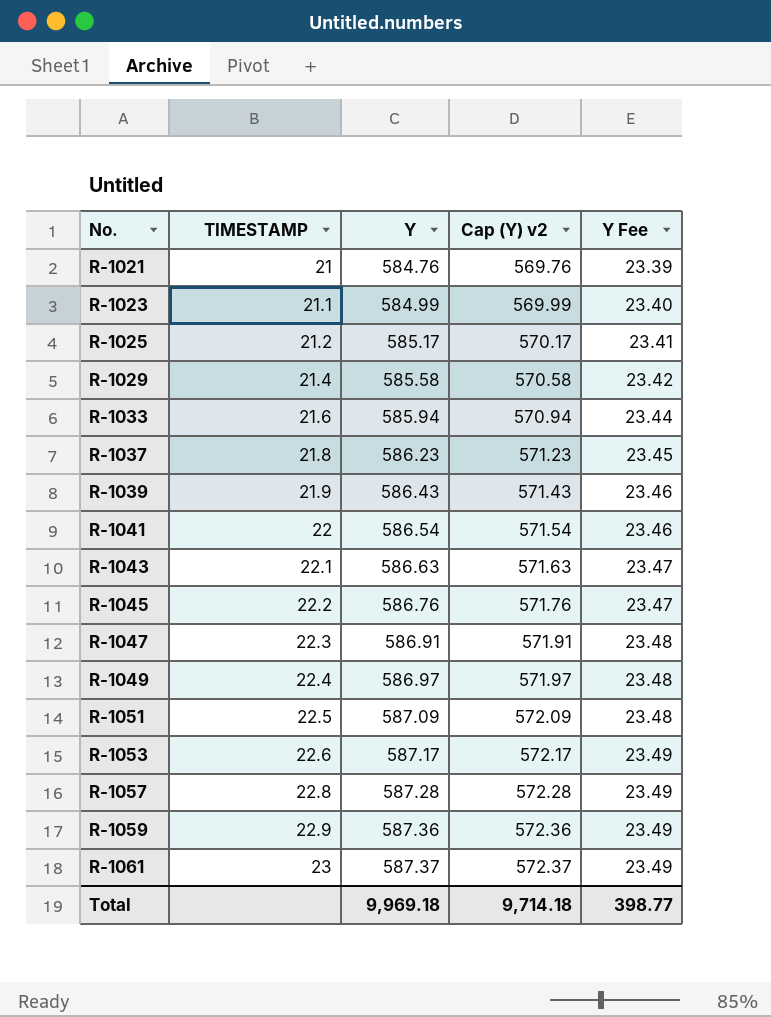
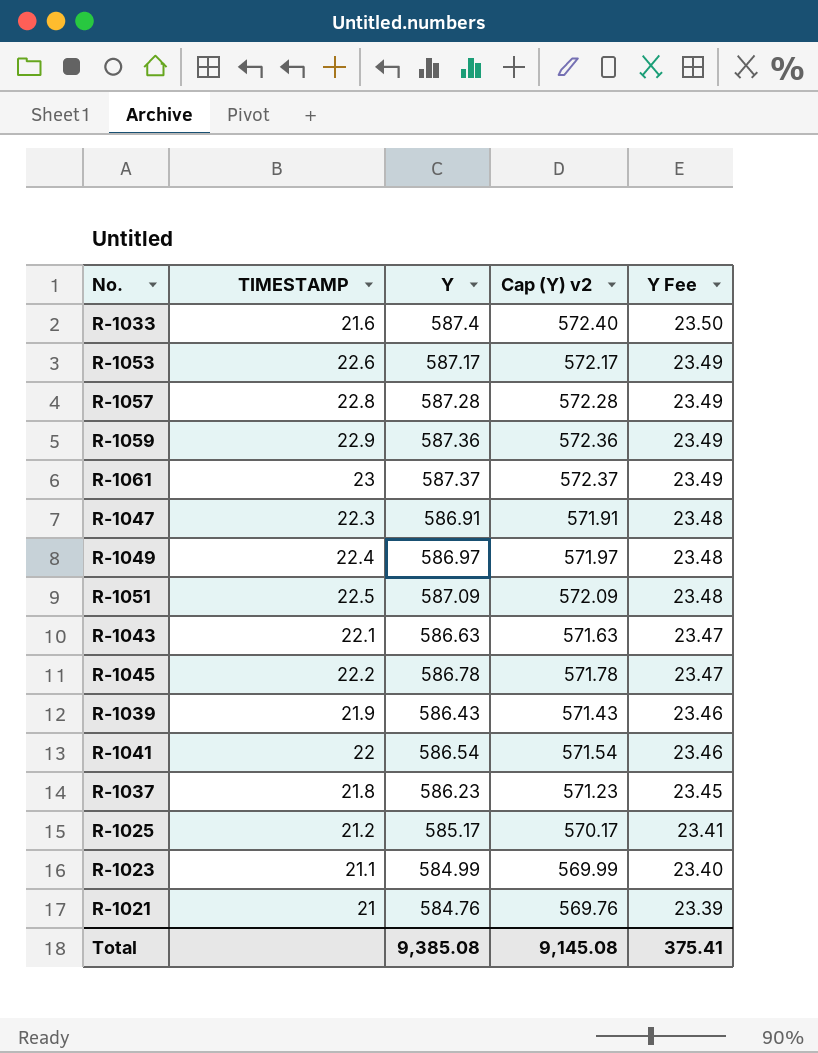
row order: No. ascending -> Y Fee descending
row R-1029: 21.4 | 585.58 | 570.58 | 23.42 -> none
R-1033 | Y: 585.94 -> 587.4
R-1033 | Cap (Y) v2: 570.94 -> 572.40
R-1033 | Y Fee: 23.44 -> 23.50
R-1045 | Y: 586.76 -> 586.78
R-1045 | Cap (Y) v2: 571.76 -> 571.78
Total | Y: 9,969.18 -> 9,385.08
Total | Cap (Y) v2: 9,714.18 -> 9,145.08
Total | Y Fee: 398.77 -> 375.41

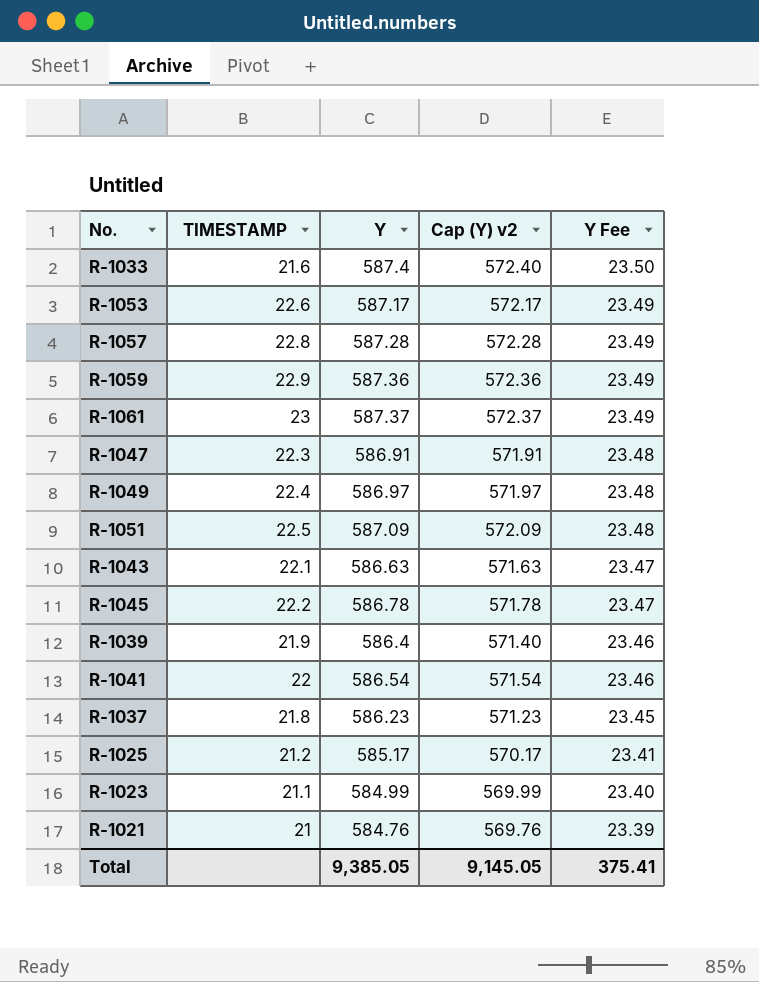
R-1039 | Y: 586.43 -> 586.4
R-1039 | Cap (Y) v2: 571.43 -> 571.40
Total | Y: 9,385.08 -> 9,385.05
Total | Cap (Y) v2: 9,145.08 -> 9,145.05

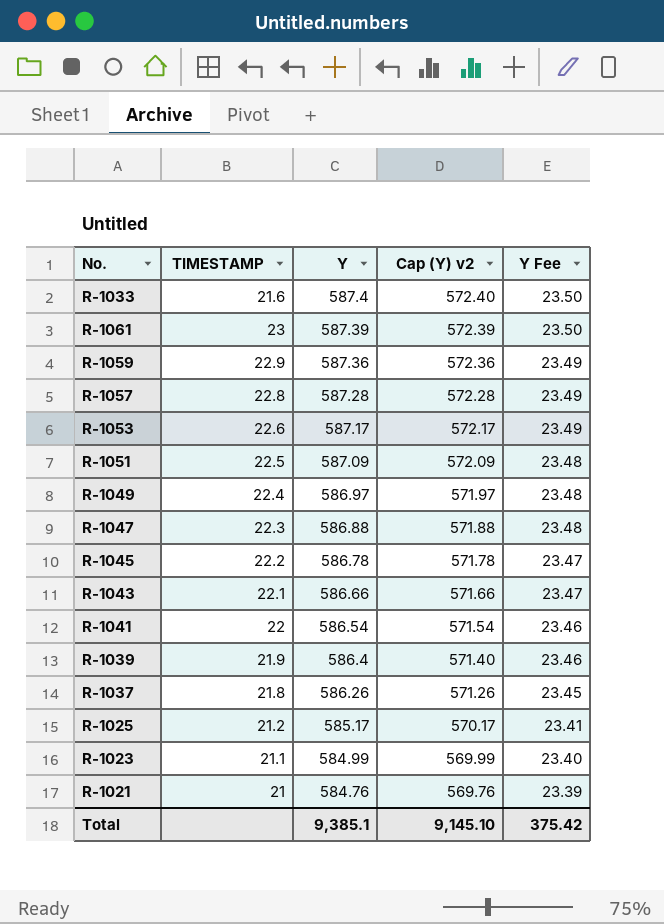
row order: Y Fee descending -> Y descending
R-1061 | Y: 587.37 -> 587.39
R-1061 | Cap (Y) v2: 572.37 -> 572.39
R-1061 | Y Fee: 23.49 -> 23.50
R-1047 | Y: 586.91 -> 586.88
R-1047 | Cap (Y) v2: 571.91 -> 571.88
R-1043 | Y: 586.63 -> 586.66
R-1043 | Cap (Y) v2: 571.63 -> 571.66
R-1037 | Y: 586.23 -> 586.26
R-1037 | Cap (Y) v2: 571.23 -> 571.26
Total | Y: 9,385.05 -> 9,385.1
Total | Cap (Y) v2: 9,145.05 -> 9,145.10
Total | Y Fee: 375.41 -> 375.42

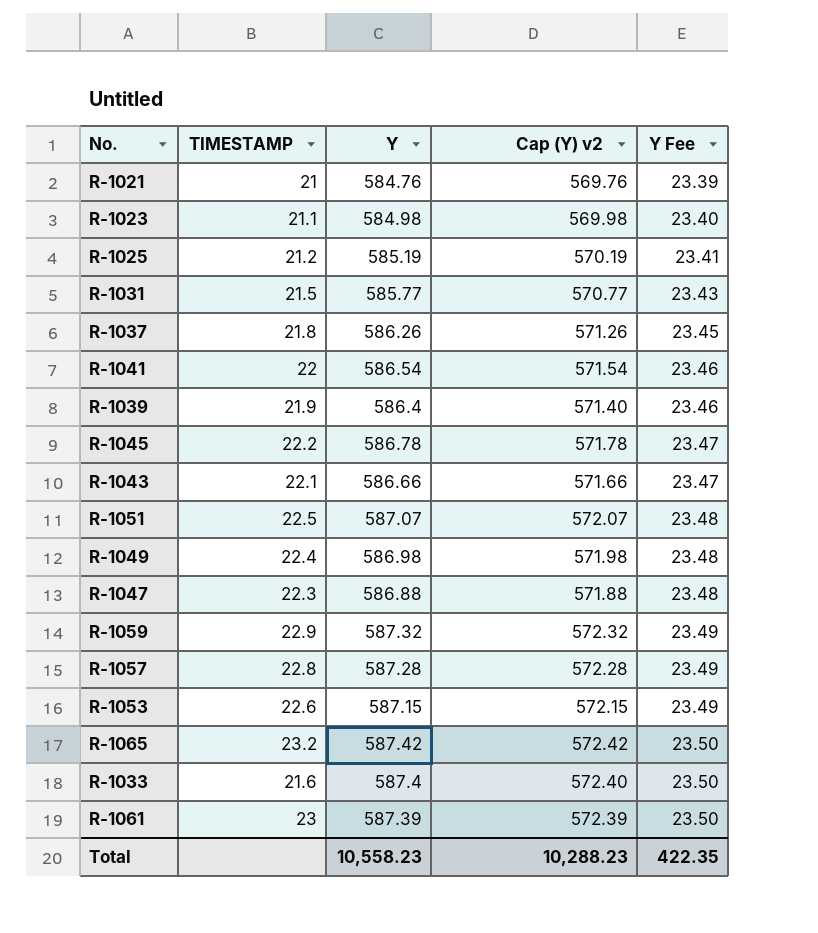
row order: Y descending -> Y Fee ascending
R-1023 | Y: 584.99 -> 584.98
R-1023 | Cap (Y) v2: 569.99 -> 569.98
R-1025 | Y: 585.17 -> 585.19
R-1025 | Cap (Y) v2: 570.17 -> 570.19
row R-1031: none -> 21.5 | 585.77 | 570.77 | 23.43
R-1051 | Y: 587.09 -> 587.07
R-1051 | Cap (Y) v2: 572.09 -> 572.07
R-1049 | Y: 586.97 -> 586.98
R-1049 | Cap (Y) v2: 571.97 -> 571.98
R-1059 | Y: 587.36 -> 587.32
R-1059 | Cap (Y) v2: 572.36 -> 572.32
R-1053 | Y: 587.17 -> 587.15
R-1053 | Cap (Y) v2: 572.17 -> 572.15
row R-1065: none -> 23.2 | 587.42 | 572.42 | 23.50
Total | Y: 9,385.1 -> 10,558.23
Total | Cap (Y) v2: 9,145.10 -> 10,288.23
Total | Y Fee: 375.42 -> 422.35

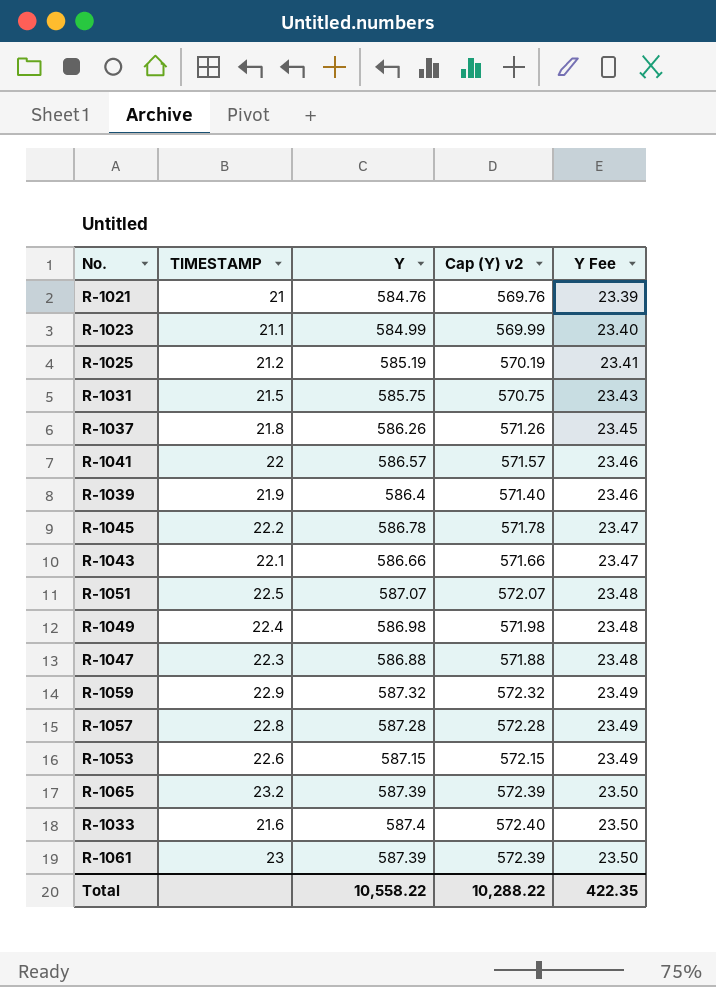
R-1023 | Y: 584.98 -> 584.99
R-1023 | Cap (Y) v2: 569.98 -> 569.99
R-1031 | Y: 585.77 -> 585.75
R-1031 | Cap (Y) v2: 570.77 -> 570.75
R-1041 | Y: 586.54 -> 586.57
R-1041 | Cap (Y) v2: 571.54 -> 571.57
R-1065 | Y: 587.42 -> 587.39
R-1065 | Cap (Y) v2: 572.42 -> 572.39
Total | Y: 10,558.23 -> 10,558.22
Total | Cap (Y) v2: 10,288.23 -> 10,288.22

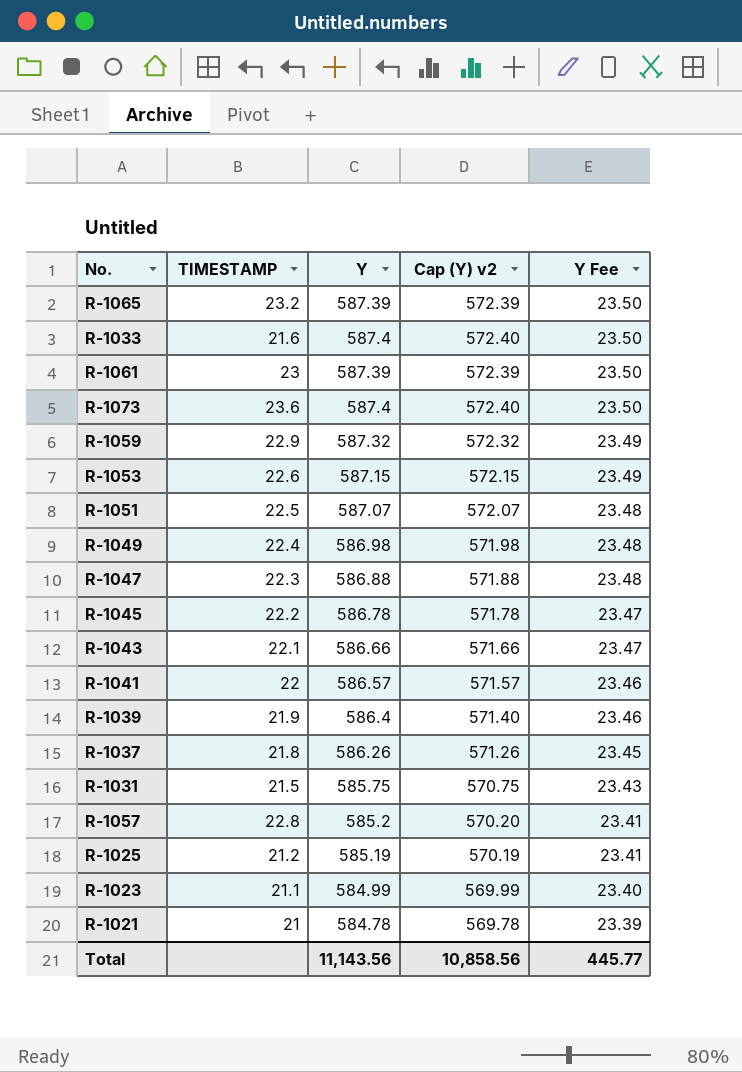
row order: Y Fee ascending -> Y Fee descending
row R-1073: none -> 23.6 | 587.4 | 572.40 | 23.50
R-1057 | Y: 587.28 -> 585.2
R-1057 | Cap (Y) v2: 572.28 -> 570.20
R-1057 | Y Fee: 23.49 -> 23.41
R-1021 | Y: 584.76 -> 584.78
R-1021 | Cap (Y) v2: 569.76 -> 569.78
Total | Y: 10,558.22 -> 11,143.56
Total | Cap (Y) v2: 10,288.22 -> 10,858.56
Total | Y Fee: 422.35 -> 445.77

